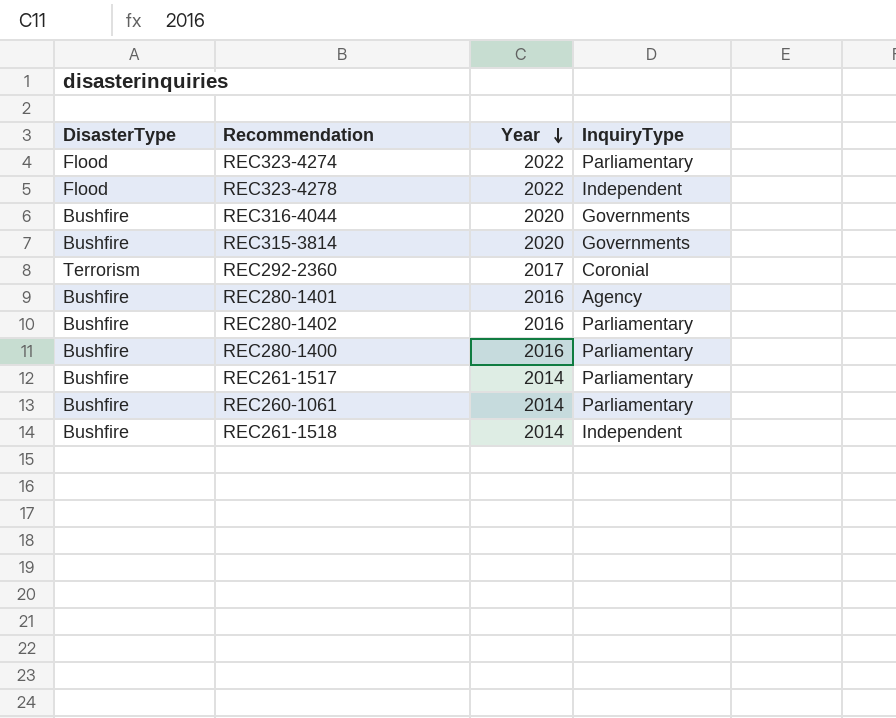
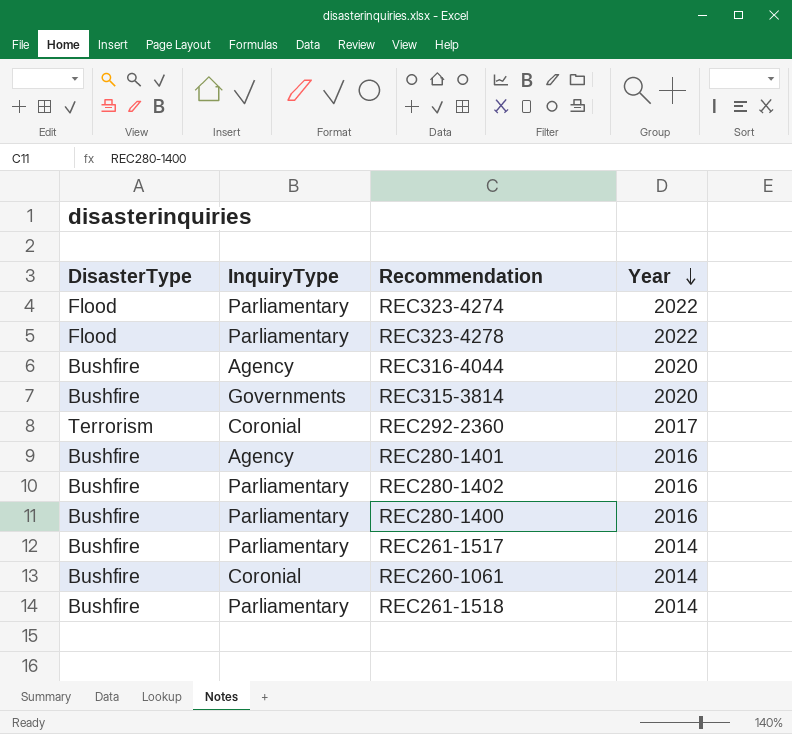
column InquiryType | position: 4 -> 2
REC323-4278 | InquiryType: Independent -> Parliamentary
REC316-4044 | InquiryType: Governments -> Agency
REC260-1061 | InquiryType: Parliamentary -> Coronial
REC261-1518 | InquiryType: Independent -> Parliamentary

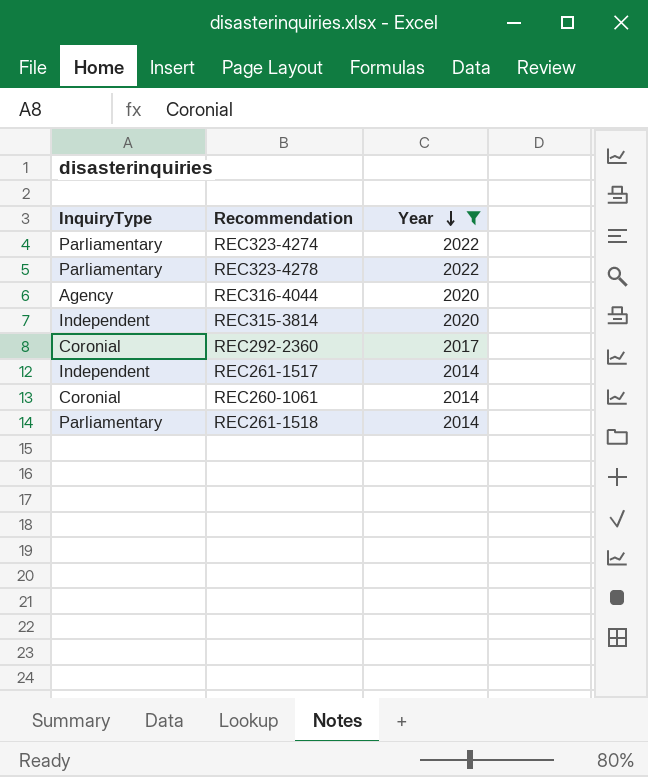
filter: none -> Year != 2016
column DisasterType | position: 1 -> none
REC315-3814 | InquiryType: Governments -> Independent
REC261-1517 | InquiryType: Parliamentary -> Independent

